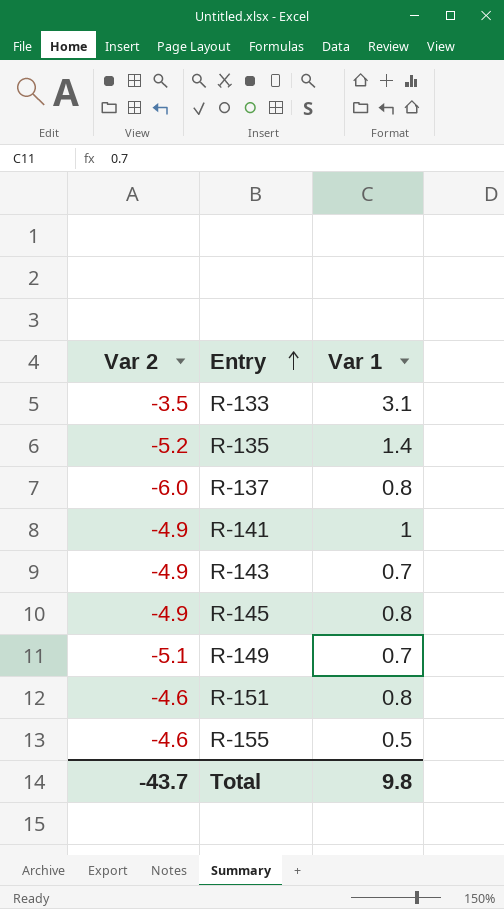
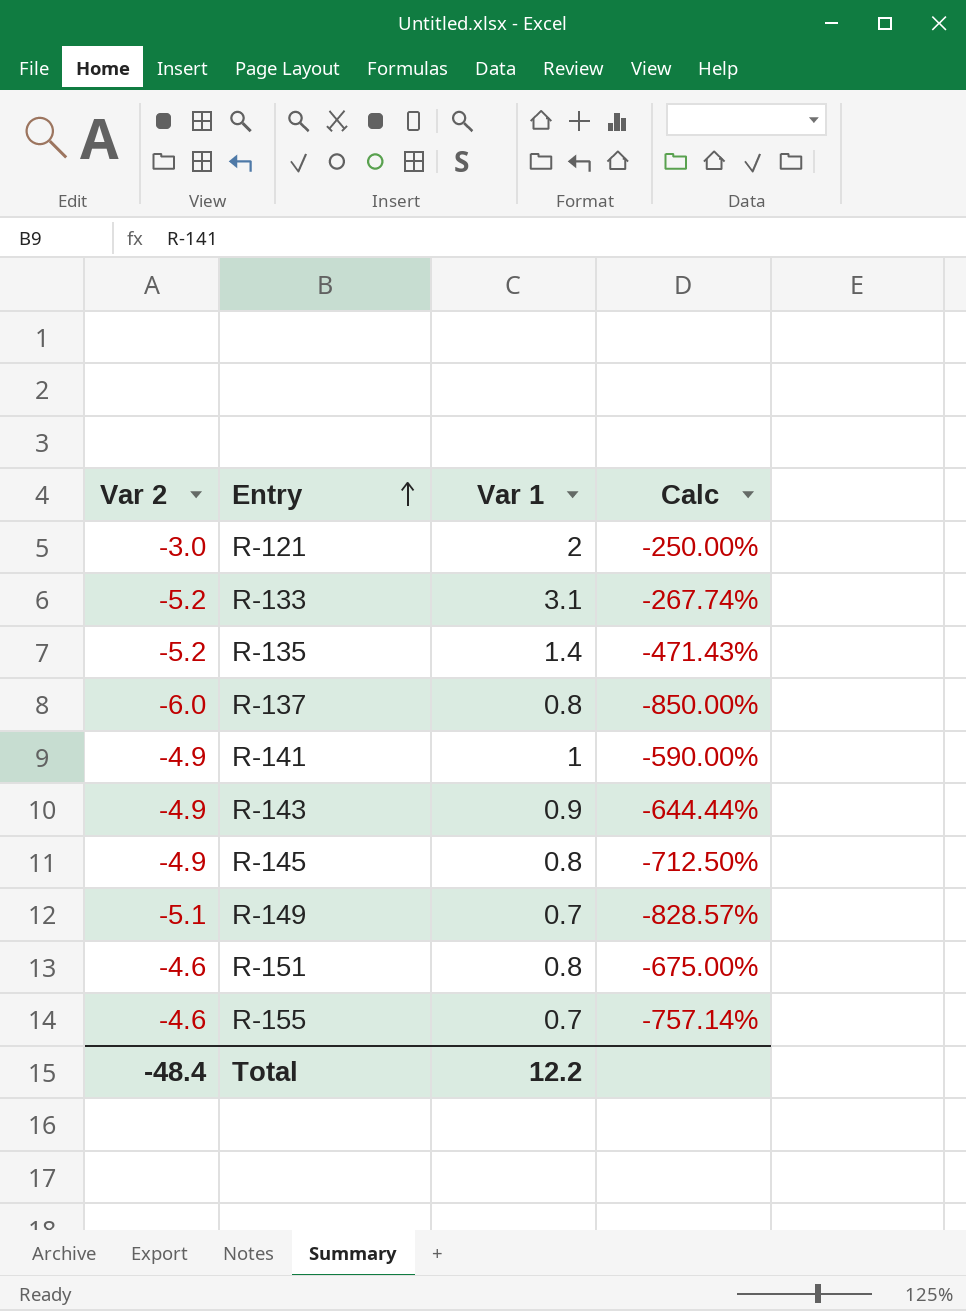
column Calc | formula: none -> ([Var 2] - [Var 1]) / [Var 1]
row R-121: none -> -3.0 | 2 | -250.00%
R-133 | Var 2: -3.5 -> -5.2
R-143 | Var 1: 0.7 -> 0.9
R-155 | Var 1: 0.5 -> 0.7
Total | Var 2: -43.7 -> -48.4
Total | Var 1: 9.8 -> 12.2

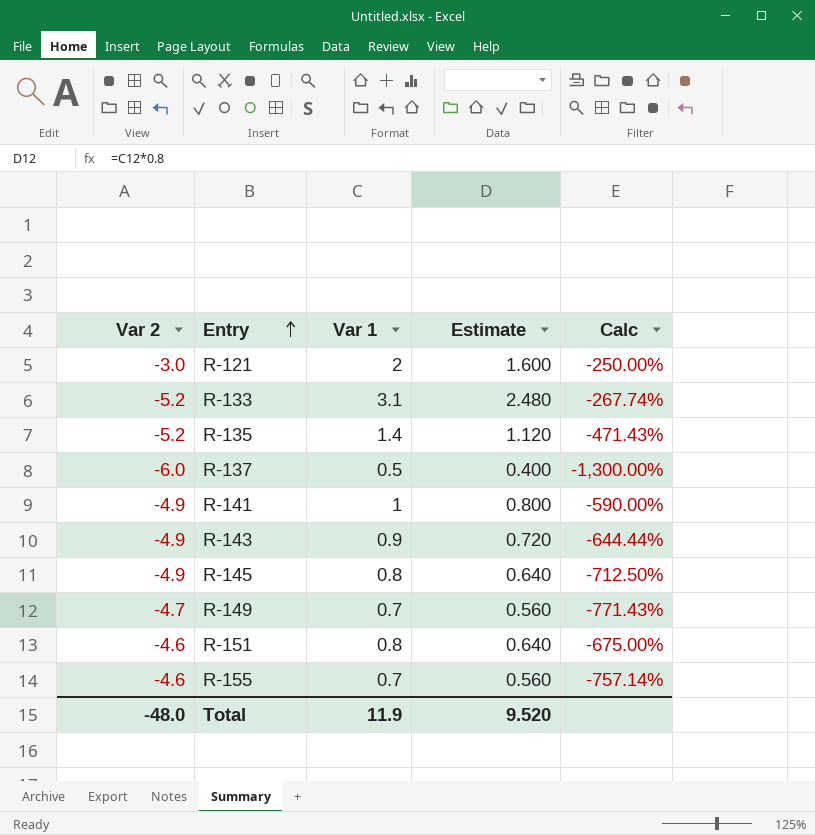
column Estimate | formula: none -> [Var 1] * 0.8
R-137 | Var 1: 0.8 -> 0.5
R-137 | Calc: -850.00% -> -1,300.00%
R-149 | Var 2: -5.1 -> -4.7
R-149 | Calc: -828.57% -> -771.43%
Total | Var 2: -48.4 -> -48.0
Total | Var 1: 12.2 -> 11.9

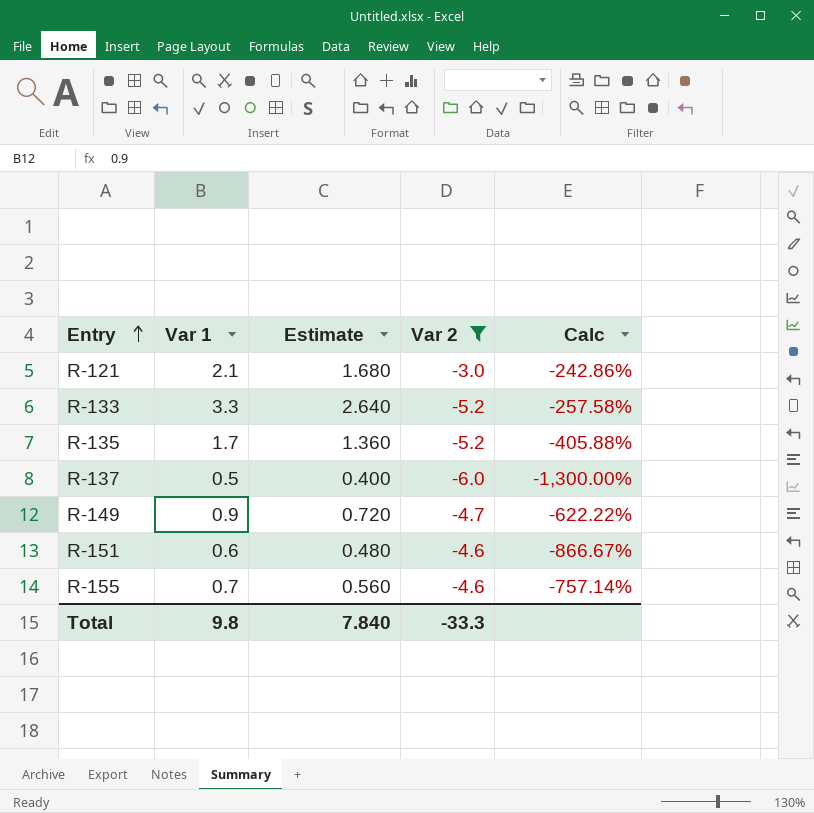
filter: none -> Var 2 != -4.9
column Var 2 | position: 1 -> 4
R-121 | Var 1: 2 -> 2.1
R-121 | Estimate: 1.600 -> 1.680
R-121 | Calc: -250.00% -> -242.86%
R-133 | Var 1: 3.1 -> 3.3
R-133 | Estimate: 2.480 -> 2.640
R-133 | Calc: -267.74% -> -257.58%
R-135 | Var 1: 1.4 -> 1.7
R-135 | Estimate: 1.120 -> 1.360
R-135 | Calc: -471.43% -> -405.88%
R-149 | Var 1: 0.7 -> 0.9
R-149 | Estimate: 0.560 -> 0.720
R-149 | Calc: -771.43% -> -622.22%
R-151 | Var 1: 0.8 -> 0.6
R-151 | Estimate: 0.640 -> 0.480
R-151 | Calc: -675.00% -> -866.67%
Total | Var 1: 11.9 -> 9.8
Total | Estimate: 9.520 -> 7.840
Total | Var 2: -48.0 -> -33.3

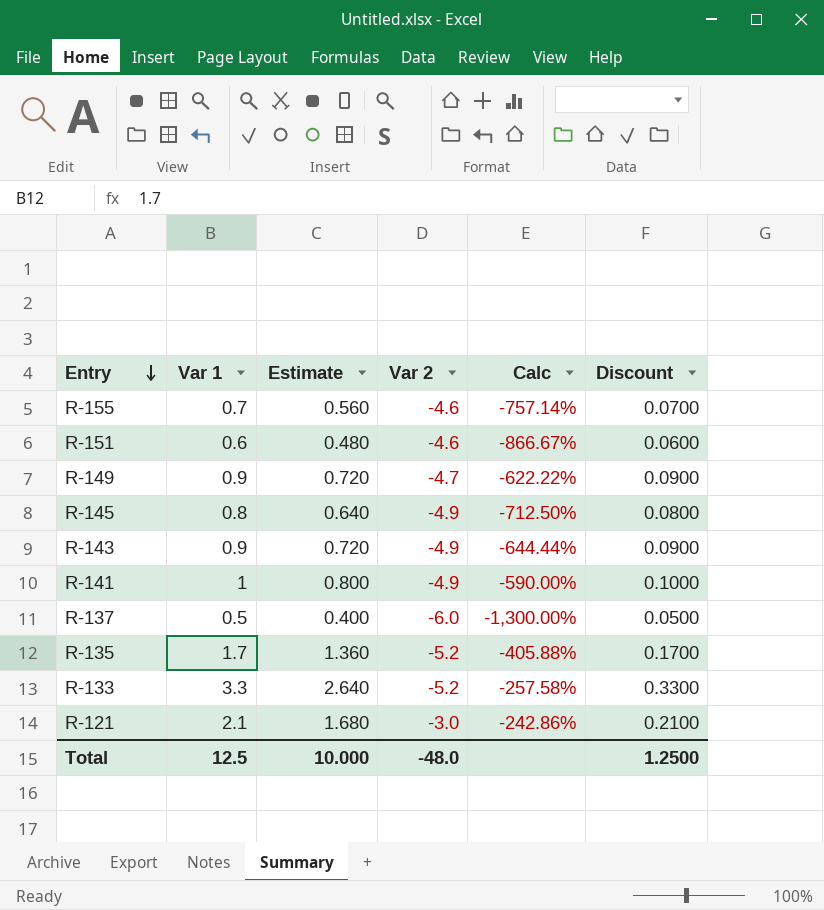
filter: Var 2 != -4.9 -> none
row order: Entry ascending -> Entry descending
column Discount | formula: none -> [Var 1] * 0.1
Total | Var 1: 9.8 -> 12.5
Total | Estimate: 7.840 -> 10.000
Total | Var 2: -33.3 -> -48.0

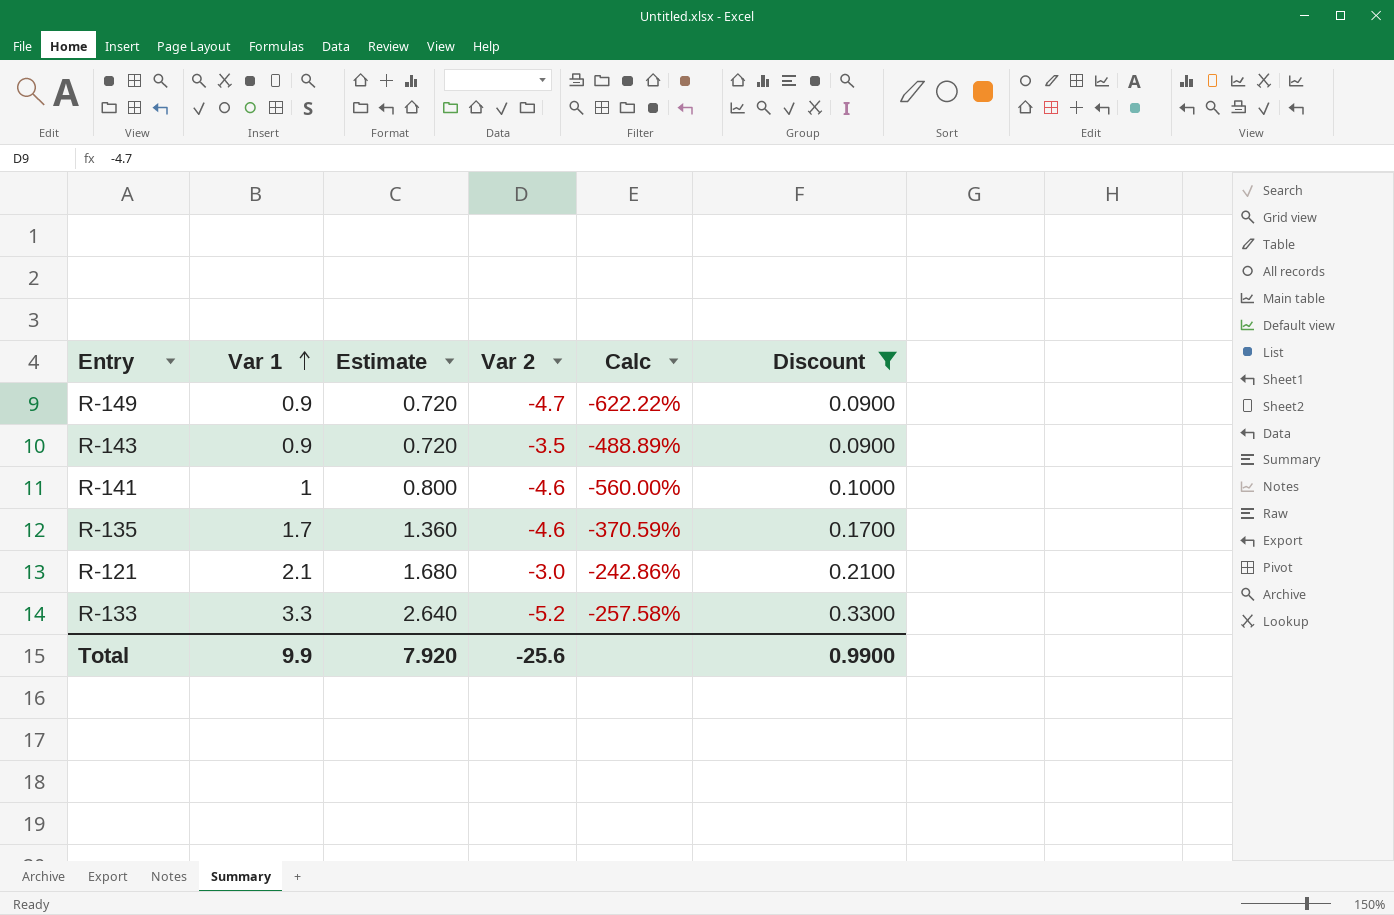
filter: none -> Discount >= 0.0900
row order: Entry descending -> Var 1 ascending
R-143 | Var 2: -4.9 -> -3.5
R-143 | Calc: -644.44% -> -488.89%
R-141 | Var 2: -4.9 -> -4.6
R-141 | Calc: -590.00% -> -560.00%
R-135 | Var 2: -5.2 -> -4.6
R-135 | Calc: -405.88% -> -370.59%
Total | Var 1: 12.5 -> 9.9
Total | Estimate: 10.000 -> 7.920
Total | Var 2: -48.0 -> -25.6
Total | Discount: 1.2500 -> 0.9900

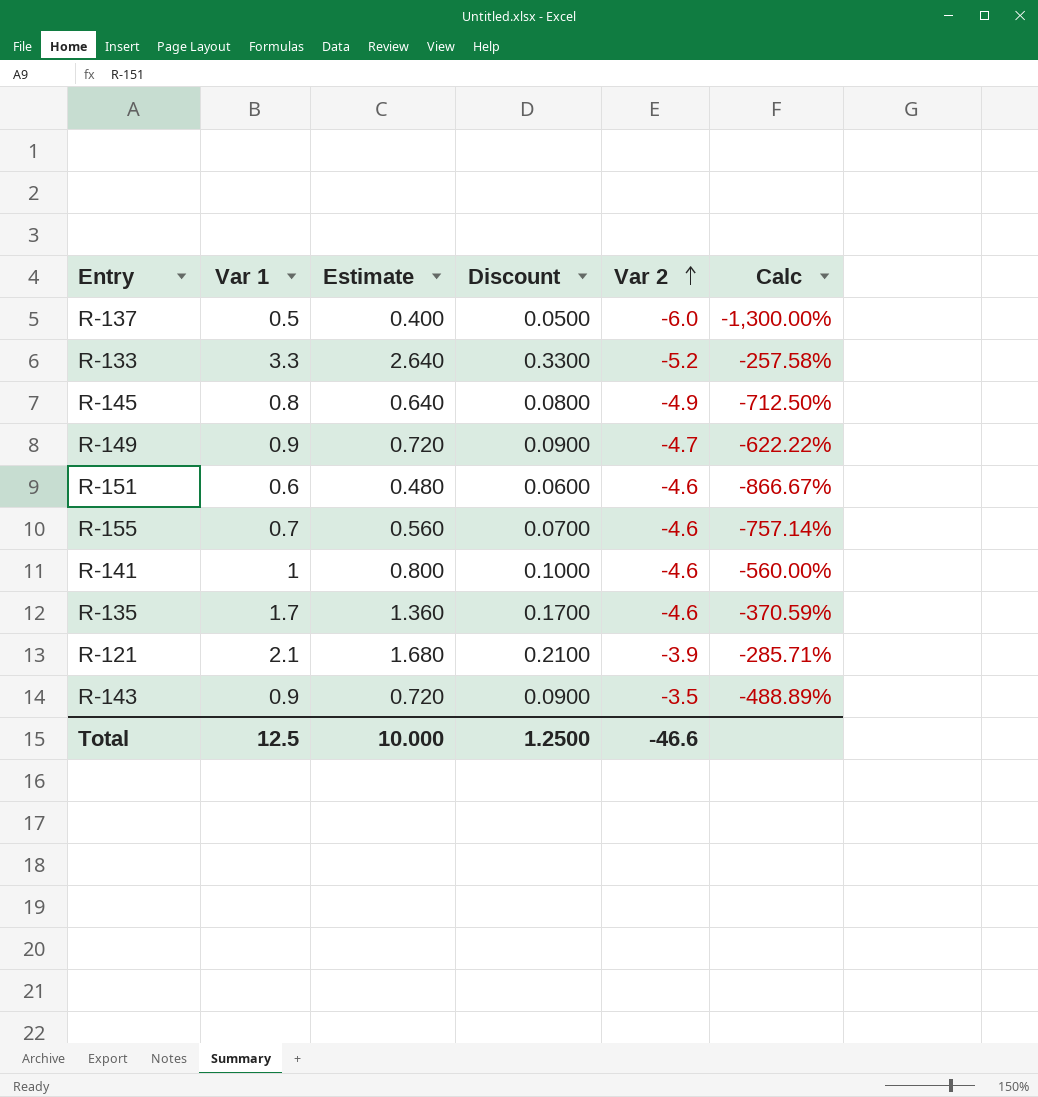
filter: Discount >= 0.0900 -> none
row order: Var 1 ascending -> Var 2 ascending
column Discount | position: 6 -> 4
R-121 | Var 2: -3.0 -> -3.9
R-121 | Calc: -242.86% -> -285.71%
Total | Var 1: 9.9 -> 12.5
Total | Estimate: 7.920 -> 10.000
Total | Discount: 0.9900 -> 1.2500
Total | Var 2: -25.6 -> -46.6

